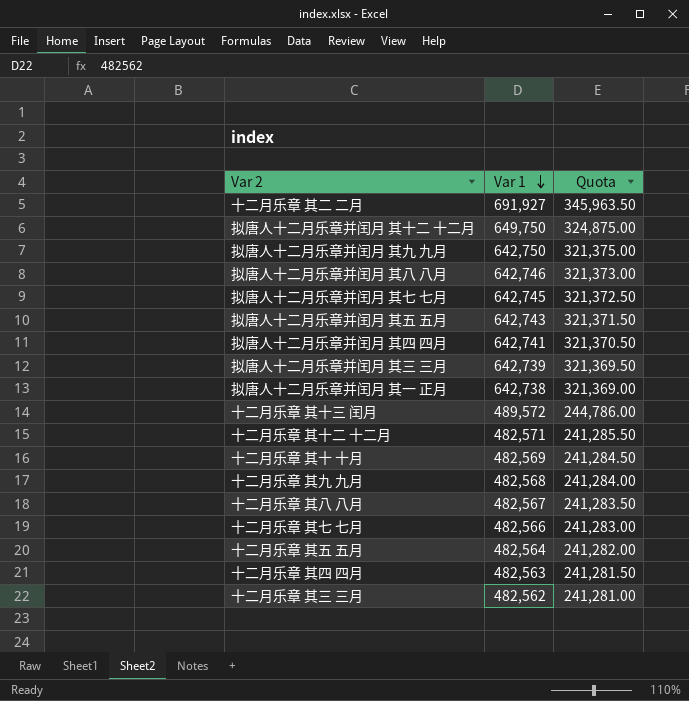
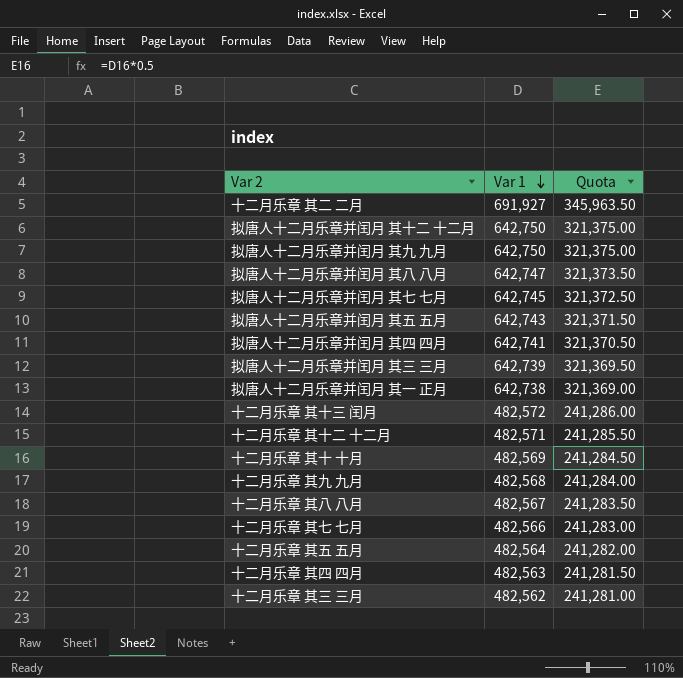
拟唐人十二月乐章并闰月 其十二 十二月 | Var 1: 649,750 -> 642,750
拟唐人十二月乐章并闰月 其十二 十二月 | Quota: 324,875.00 -> 321,375.00
拟唐人十二月乐章并闰月 其八 八月 | Var 1: 642,746 -> 642,747
拟唐人十二月乐章并闰月 其八 八月 | Quota: 321,373.00 -> 321,373.50
十二月乐章 其十三 闰月 | Var 1: 489,572 -> 482,572
十二月乐章 其十三 闰月 | Quota: 244,786.00 -> 241,286.00

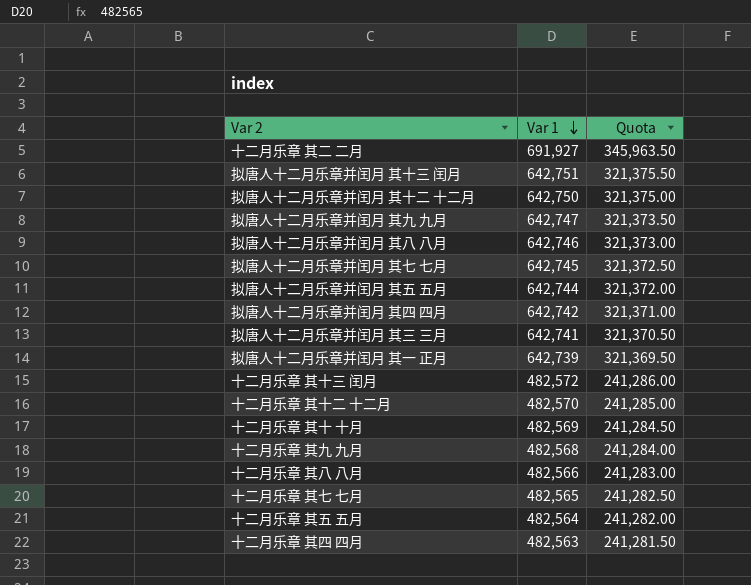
row 十二月乐章 其三 三月: 482,562 | 241,281.00 -> none
row 拟唐人十二月乐章并闰月 其十三 闰月: none -> 642,751 | 321,375.50
拟唐人十二月乐章并闰月 其九 九月 | Var 1: 642,750 -> 642,747
拟唐人十二月乐章并闰月 其九 九月 | Quota: 321,375.00 -> 321,373.50
拟唐人十二月乐章并闰月 其八 八月 | Var 1: 642,747 -> 642,746
拟唐人十二月乐章并闰月 其八 八月 | Quota: 321,373.50 -> 321,373.00
拟唐人十二月乐章并闰月 其五 五月 | Var 1: 642,743 -> 642,744
拟唐人十二月乐章并闰月 其五 五月 | Quota: 321,371.50 -> 321,372.00
拟唐人十二月乐章并闰月 其四 四月 | Var 1: 642,741 -> 642,742
拟唐人十二月乐章并闰月 其四 四月 | Quota: 321,370.50 -> 321,371.00
拟唐人十二月乐章并闰月 其三 三月 | Var 1: 642,739 -> 642,741
拟唐人十二月乐章并闰月 其三 三月 | Quota: 321,369.50 -> 321,370.50
拟唐人十二月乐章并闰月 其一 正月 | Var 1: 642,738 -> 642,739
拟唐人十二月乐章并闰月 其一 正月 | Quota: 321,369.00 -> 321,369.50
十二月乐章 其十二 十二月 | Var 1: 482,571 -> 482,570
十二月乐章 其十二 十二月 | Quota: 241,285.50 -> 241,285.00
十二月乐章 其八 八月 | Var 1: 482,567 -> 482,566
十二月乐章 其八 八月 | Quota: 241,283.50 -> 241,283.00
十二月乐章 其七 七月 | Var 1: 482,566 -> 482,565
十二月乐章 其七 七月 | Quota: 241,283.00 -> 241,282.50

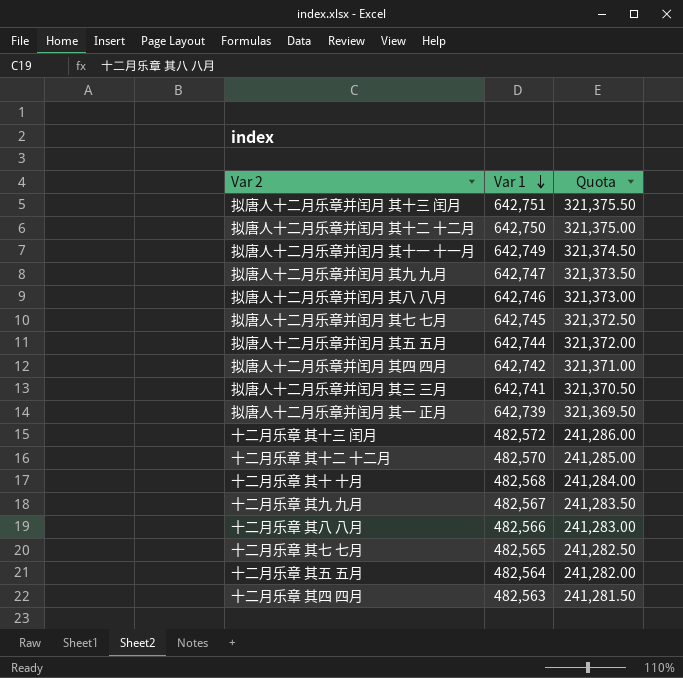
row 十二月乐章 其二 二月: 691,927 | 345,963.50 -> none
row 拟唐人十二月乐章并闰月 其十一 十一月: none -> 642,749 | 321,374.50
十二月乐章 其十 十月 | Var 1: 482,569 -> 482,568
十二月乐章 其十 十月 | Quota: 241,284.50 -> 241,284.00
十二月乐章 其九 九月 | Var 1: 482,568 -> 482,567
十二月乐章 其九 九月 | Quota: 241,284.00 -> 241,283.50

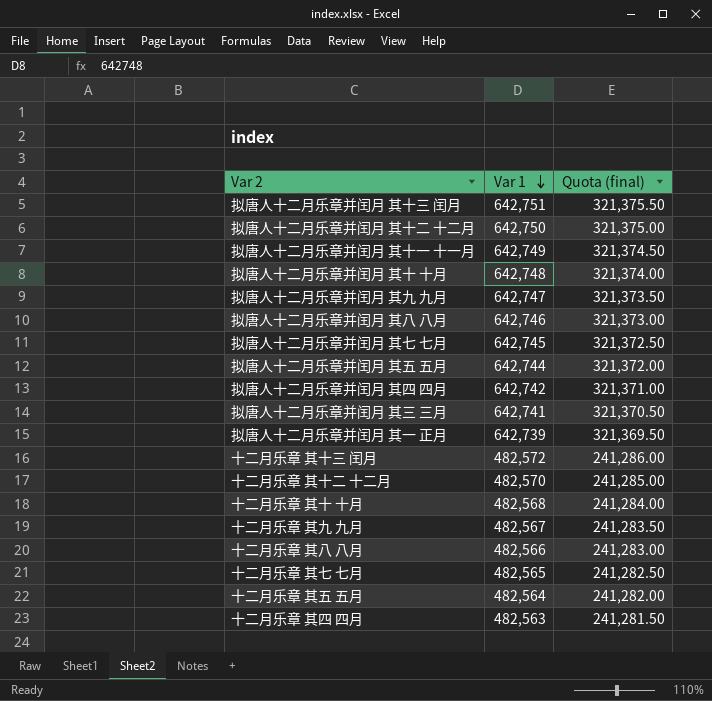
column name: Quota -> Quota (final)
row 拟唐人十二月乐章并闰月 其十 十月: none -> 642,748 | 321,374.00

